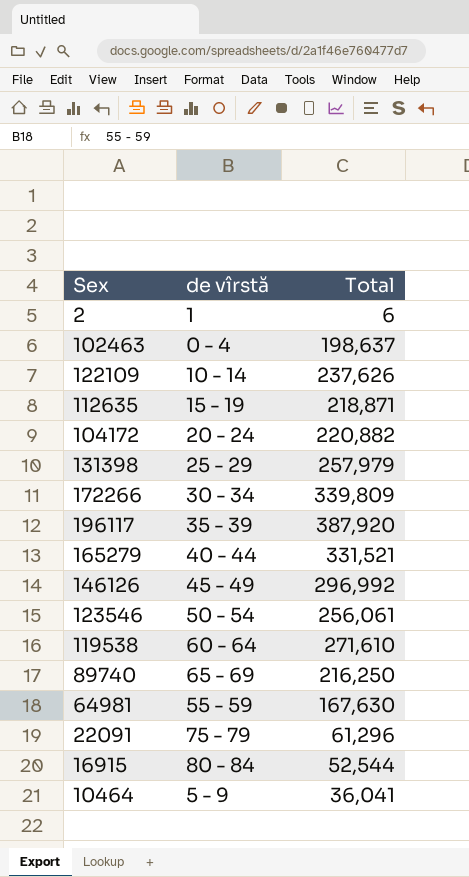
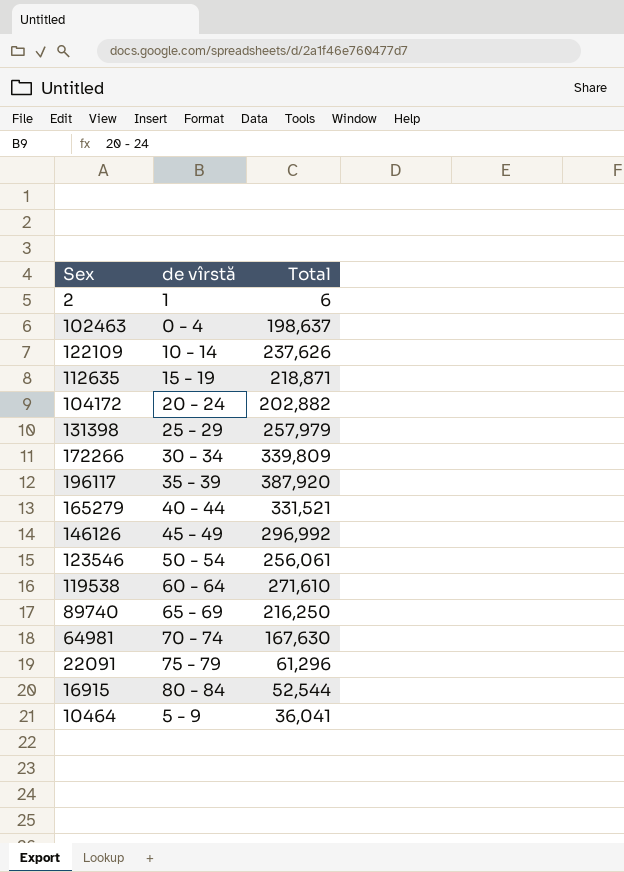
104172 | Total: 220,882 -> 202,882
64981 | de vîrstă: 55 - 59 -> 70 - 74

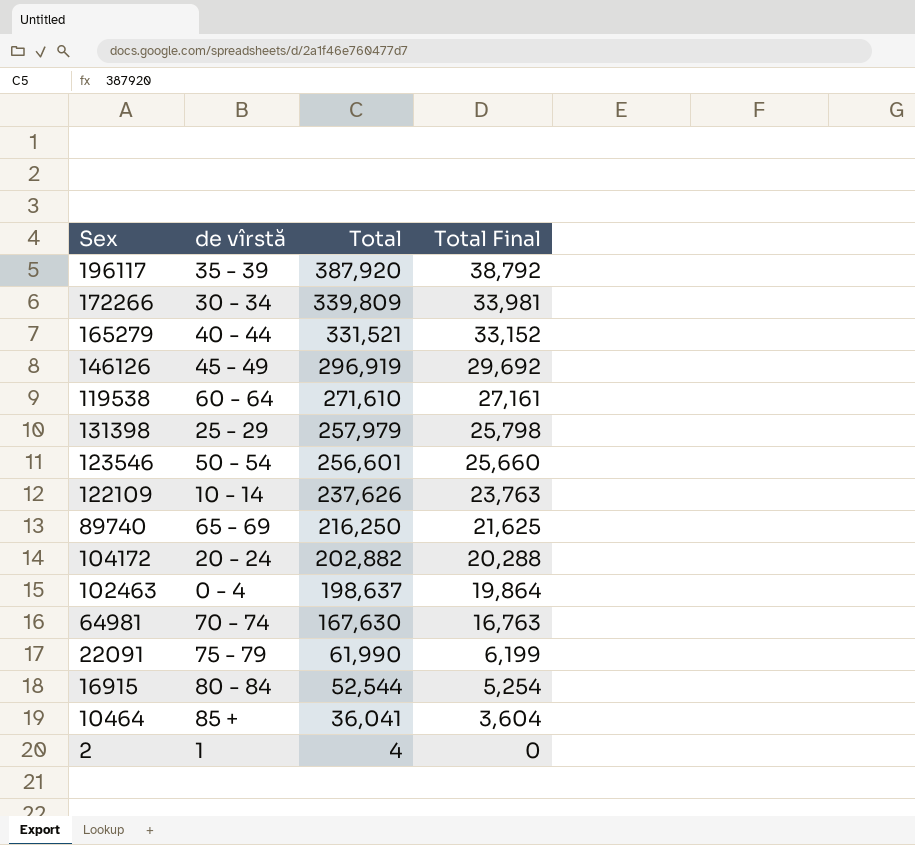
row order: none -> Total descending
column Total Final | formula: none -> [Total] * 0.1
row 112635: 15 - 19 | 218,871 -> none
146126 | Total: 296,992 -> 296,919
123546 | Total: 256,061 -> 256,601
22091 | Total: 61,296 -> 61,990
10464 | de vîrstă: 5 - 9 -> 85 +
2 | Total: 6 -> 4

